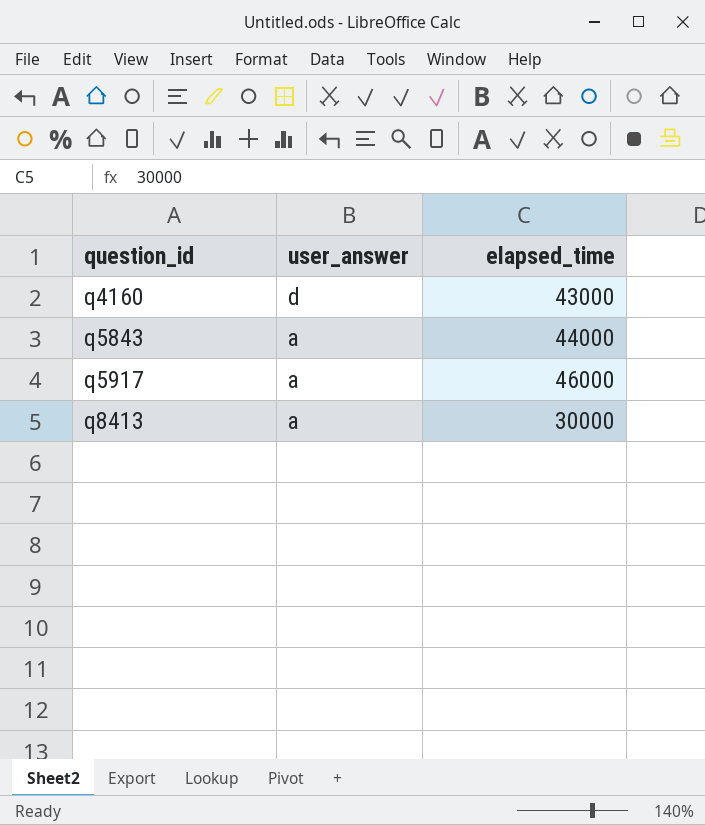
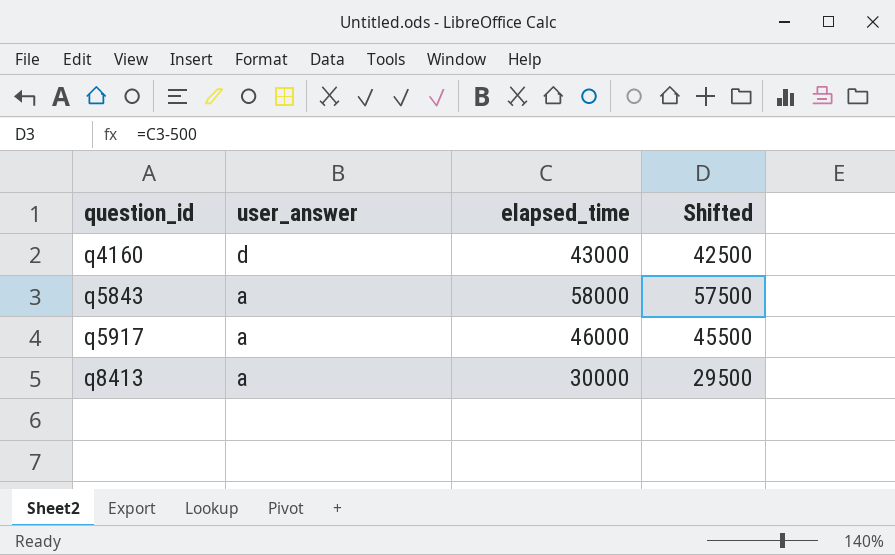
column Shifted | formula: none -> [elapsed_time] - 500
q5843 | elapsed_time: 44000 -> 58000

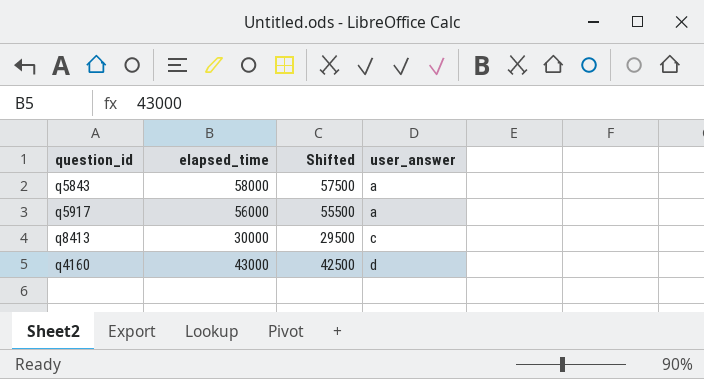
row order: question_id ascending -> user_answer ascending
column user_answer | position: 2 -> 4
q5917 | elapsed_time: 46000 -> 56000
q5917 | Shifted: 45500 -> 55500
q8413 | user_answer: a -> c

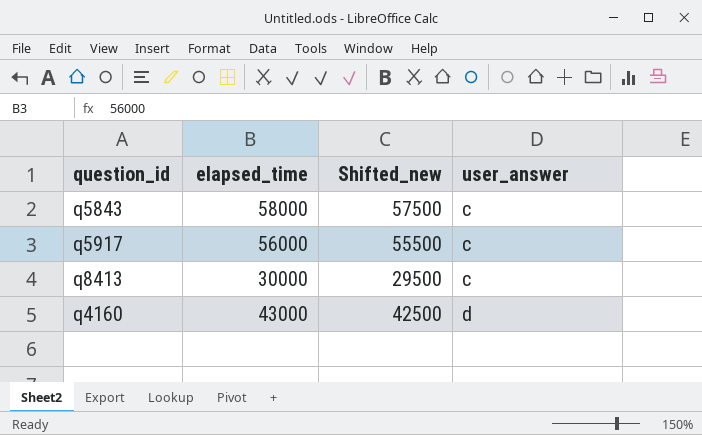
column name: Shifted -> Shifted_new
q5843 | user_answer: a -> c
q5917 | user_answer: a -> c

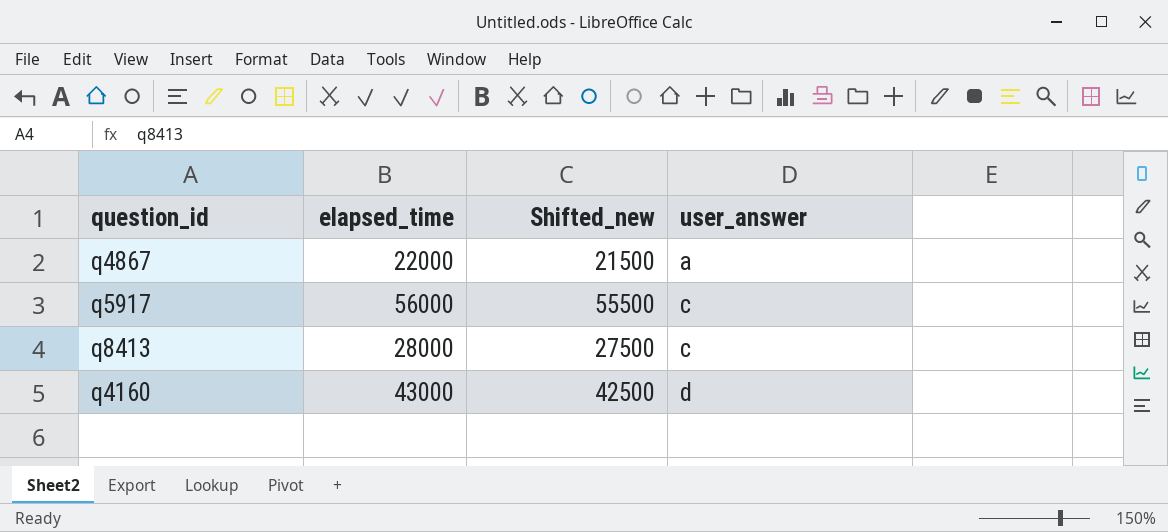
row q5843: 58000 | 57500 | c -> none
row q4867: none -> 22000 | 21500 | a
q8413 | elapsed_time: 30000 -> 28000
q8413 | Shifted_new: 29500 -> 27500

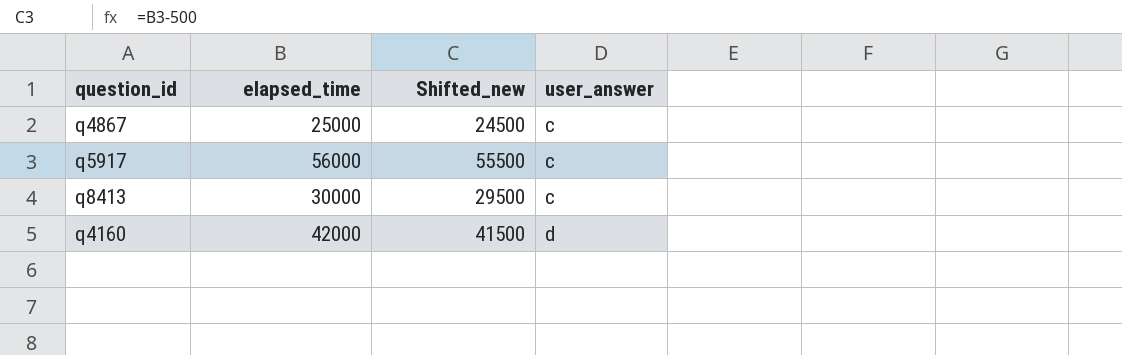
q4867 | elapsed_time: 22000 -> 25000
q4867 | Shifted_new: 21500 -> 24500
q4867 | user_answer: a -> c
q8413 | elapsed_time: 28000 -> 30000
q8413 | Shifted_new: 27500 -> 29500
q4160 | elapsed_time: 43000 -> 42000
q4160 | Shifted_new: 42500 -> 41500

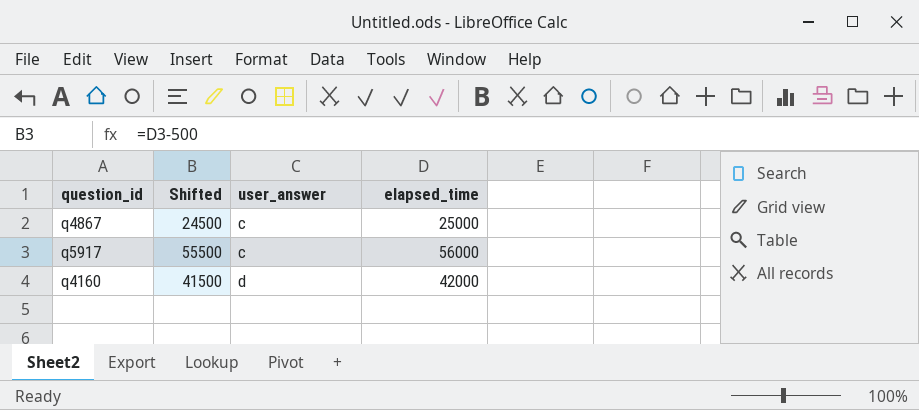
column name: Shifted_new -> Shifted
column elapsed_time | position: 2 -> 4
row q8413: 30000 | 29500 | c -> none

